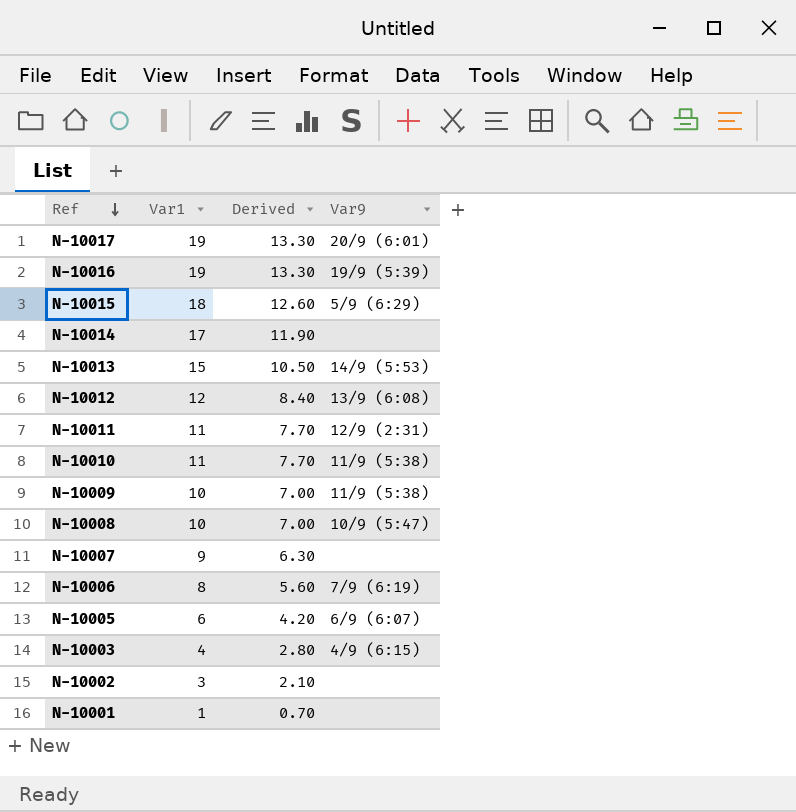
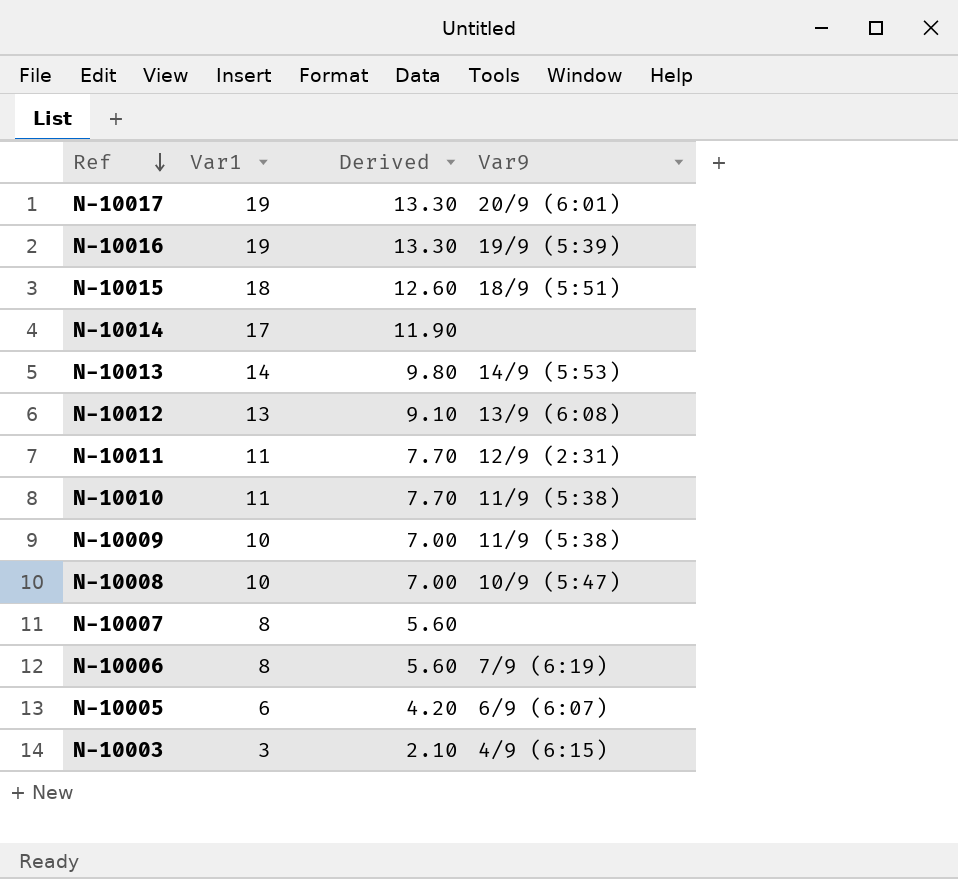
row N-10002: 3 | 2.10 | none -> none
row N-10001: 1 | 0.70 | none -> none
N-10015 | Var9: 5/9 (6:29) -> 18/9 (5:51)
N-10013 | Var1: 15 -> 14
N-10013 | Derived: 10.50 -> 9.80
N-10012 | Var1: 12 -> 13
N-10012 | Derived: 8.40 -> 9.10
N-10007 | Var1: 9 -> 8
N-10007 | Derived: 6.30 -> 5.60
N-10003 | Var1: 4 -> 3
N-10003 | Derived: 2.80 -> 2.10

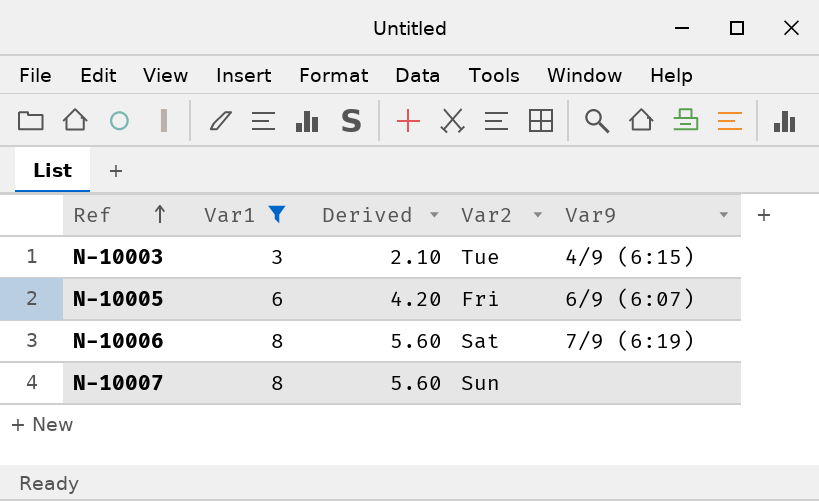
filter: none -> Var1 <= 8
row order: Ref descending -> Ref ascending
column Var2 | position: none -> 4

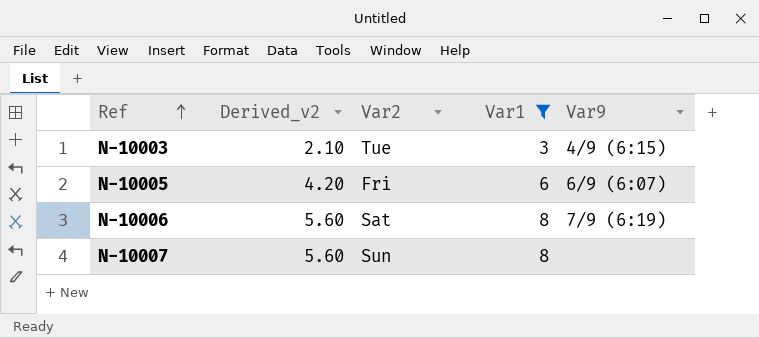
column name: Derived -> Derived_v2
column Var1 | position: 2 -> 4

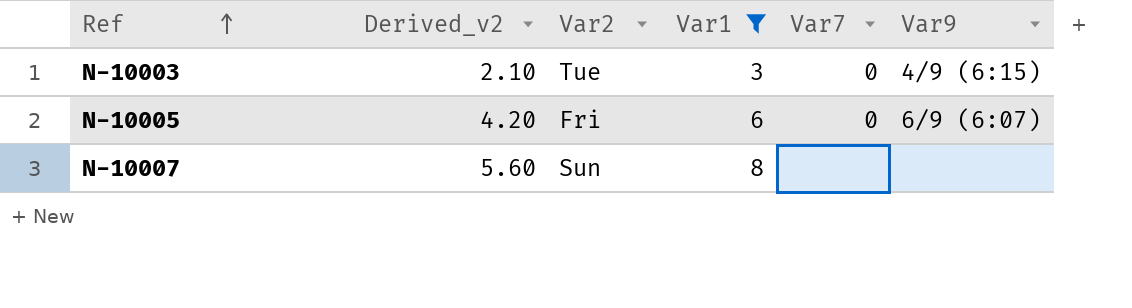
column Var7 | position: none -> 5
row N-10006: 5.60 | Sat | 8 | 7/9 (6:19) -> none

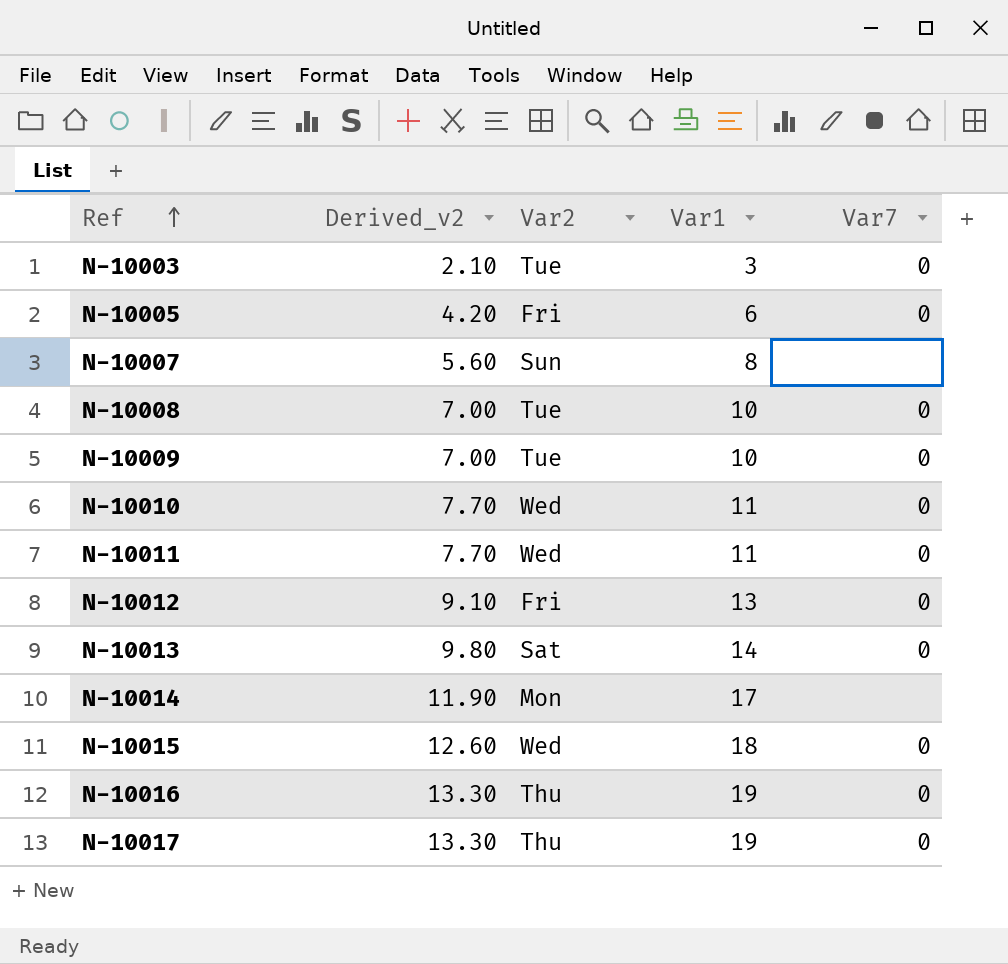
filter: Var1 <= 8 -> none
column Var9 | position: 6 -> none

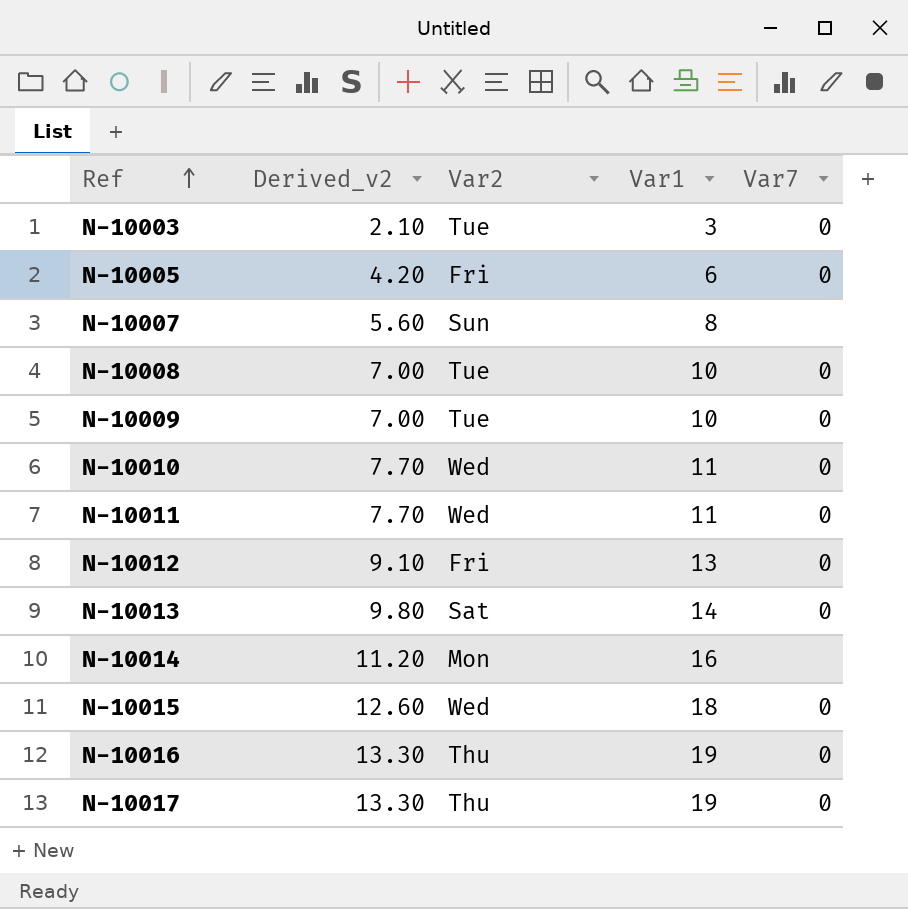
N-10014 | Derived_v2: 11.90 -> 11.20
N-10014 | Var1: 17 -> 16

